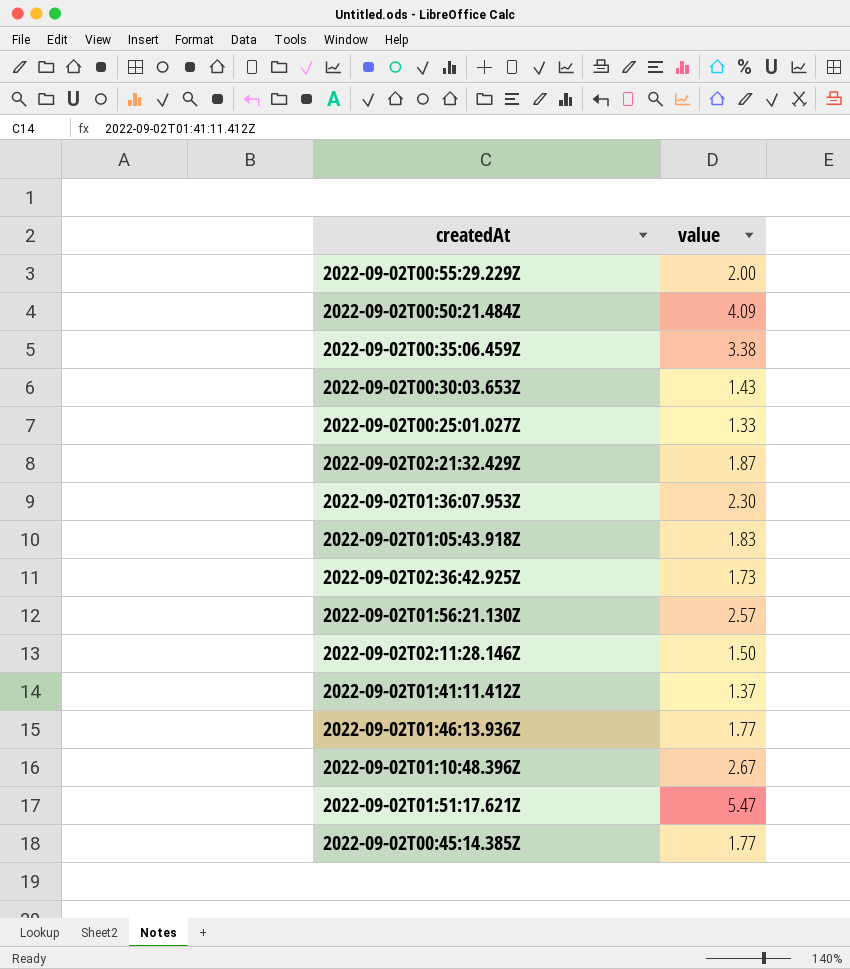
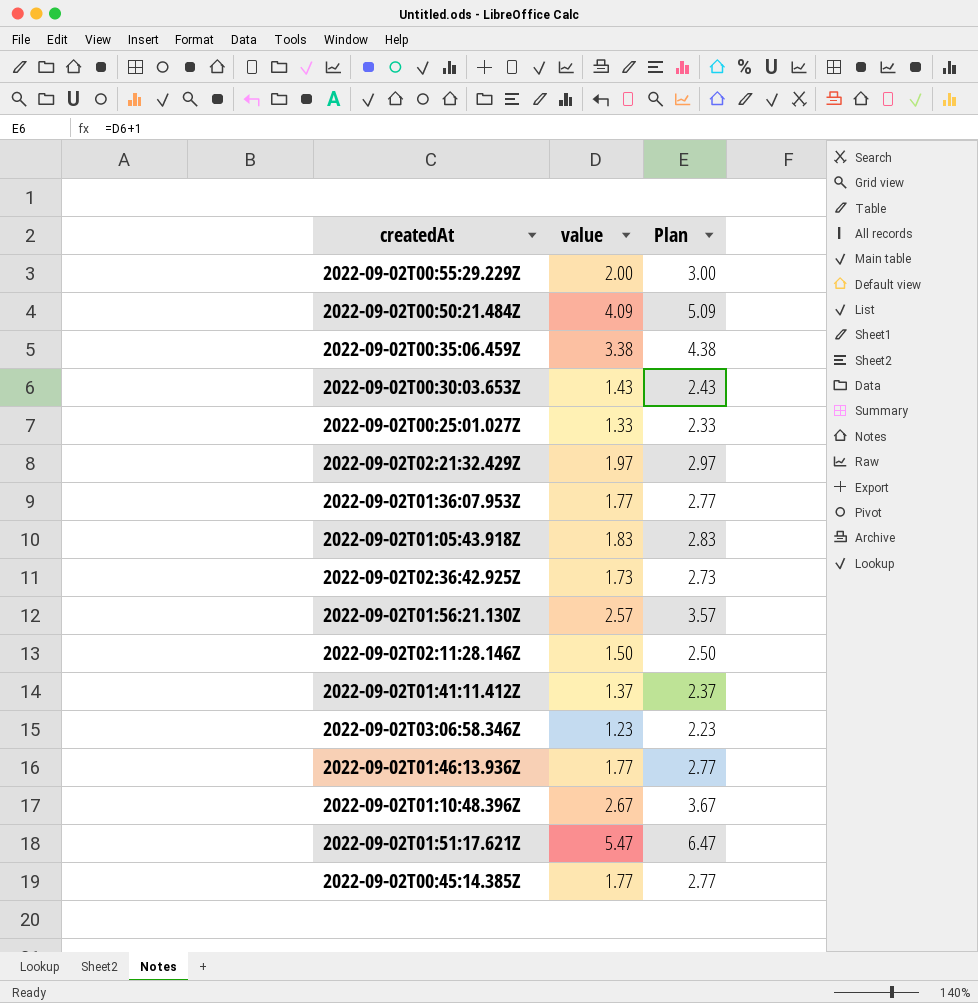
column Plan | formula: none -> [value] + 1
2022-09-02T02:21:32.429Z | value: 1.87 -> 1.97
2022-09-02T01:36:07.953Z | value: 2.30 -> 1.77
row 2022-09-02T03:06:58.346Z: none -> 1.23 | 2.23

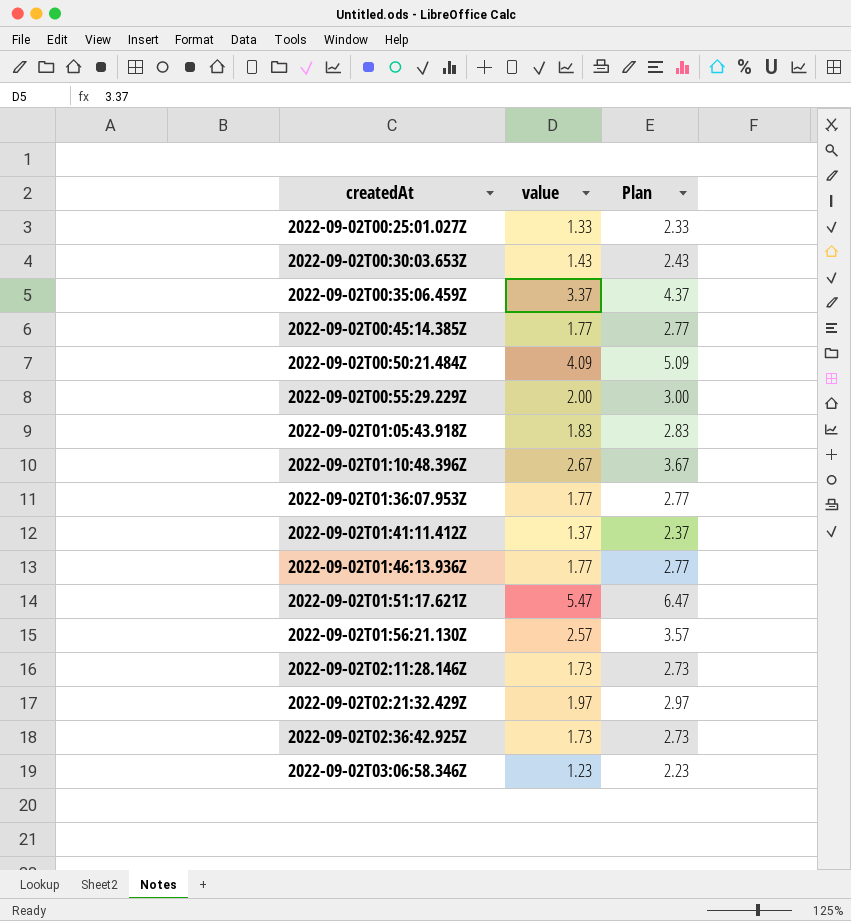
row order: none -> createdAt ascending
2022-09-02T00:35:06.459Z | value: 3.38 -> 3.37
2022-09-02T00:35:06.459Z | Plan: 4.38 -> 4.37
2022-09-02T02:11:28.146Z | value: 1.50 -> 1.73
2022-09-02T02:11:28.146Z | Plan: 2.50 -> 2.73

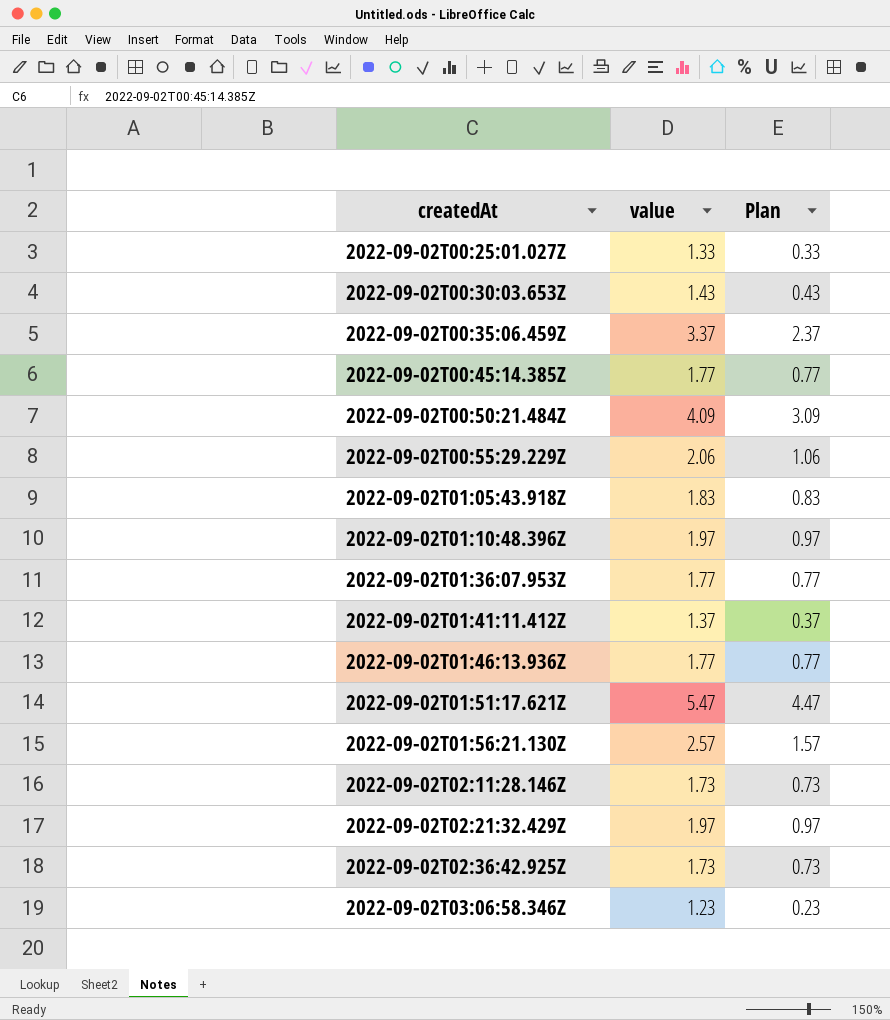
column Plan | formula: [value] + 1 -> [value] - 1
2022-09-02T00:55:29.229Z | value: 2.00 -> 2.06
2022-09-02T01:10:48.396Z | value: 2.67 -> 1.97

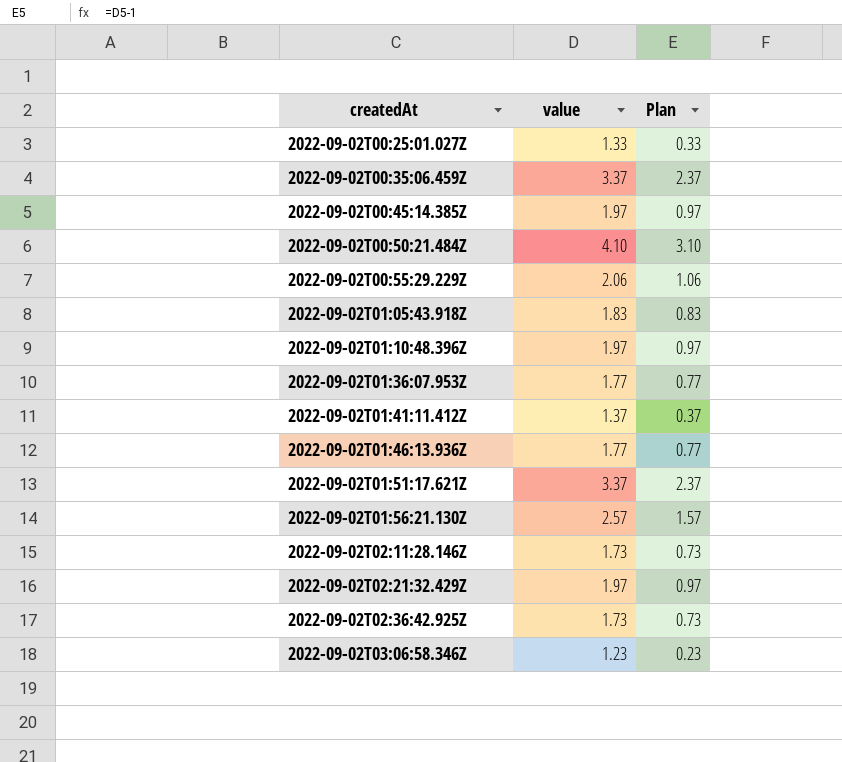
row 2022-09-02T00:30:03.653Z: 1.43 | 0.43 -> none
2022-09-02T00:45:14.385Z | value: 1.77 -> 1.97
2022-09-02T00:45:14.385Z | Plan: 0.77 -> 0.97
2022-09-02T00:50:21.484Z | value: 4.09 -> 4.10
2022-09-02T00:50:21.484Z | Plan: 3.09 -> 3.10
2022-09-02T01:51:17.621Z | value: 5.47 -> 3.37
2022-09-02T01:51:17.621Z | Plan: 4.47 -> 2.37

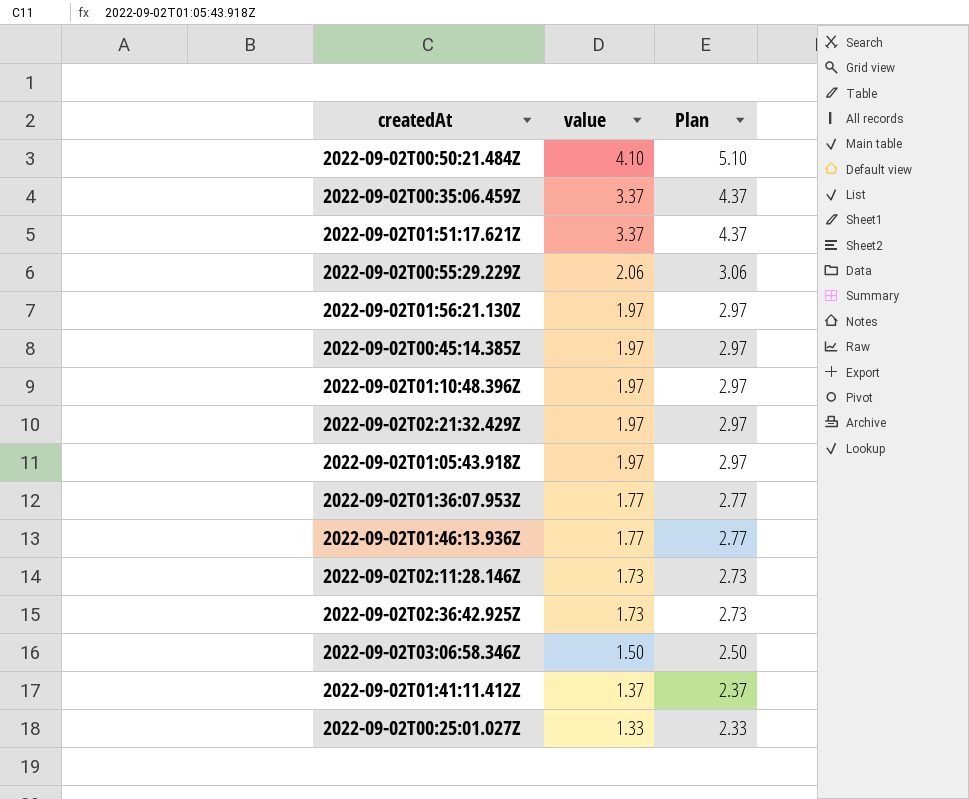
row order: createdAt ascending -> value descending
column Plan | formula: [value] - 1 -> [value] + 1
2022-09-02T01:56:21.130Z | value: 2.57 -> 1.97
2022-09-02T01:05:43.918Z | value: 1.83 -> 1.97
2022-09-02T03:06:58.346Z | value: 1.23 -> 1.50

